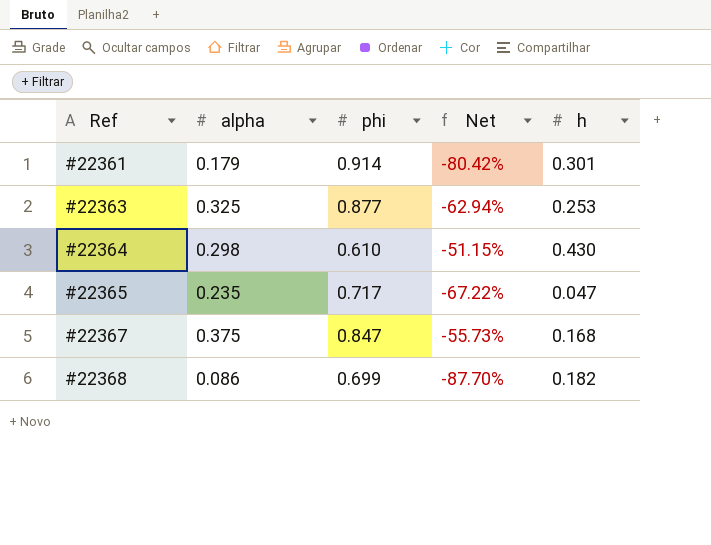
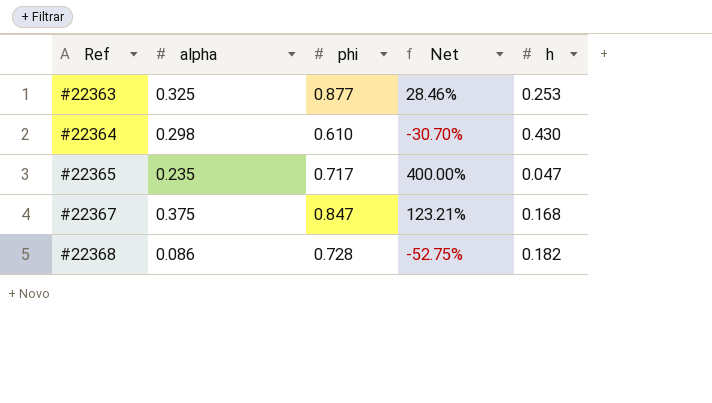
column Net | formula: ([alpha] - [phi]) / [phi] -> ([alpha] - [h]) / [h]
row #22361: 0.179 | 0.914 | -80.42% | 0.301 -> none
#22368 | phi: 0.699 -> 0.728

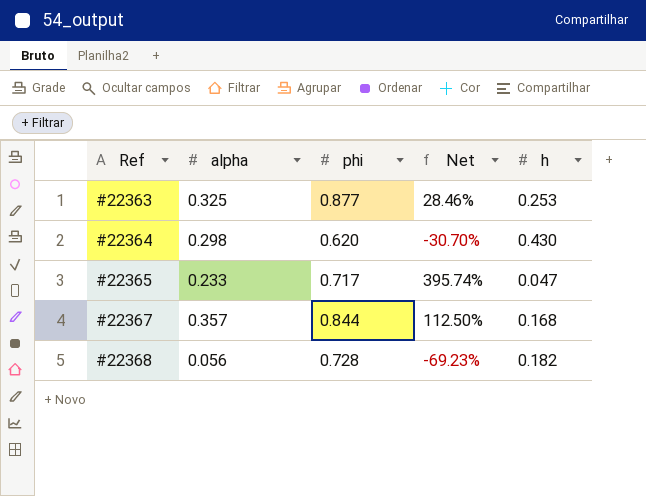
#22364 | phi: 0.610 -> 0.620
#22365 | alpha: 0.235 -> 0.233
#22365 | Net: 400.00% -> 395.74%
#22367 | alpha: 0.375 -> 0.357
#22367 | phi: 0.847 -> 0.844
#22367 | Net: 123.21% -> 112.50%
#22368 | alpha: 0.086 -> 0.056
#22368 | Net: -52.75% -> -69.23%

